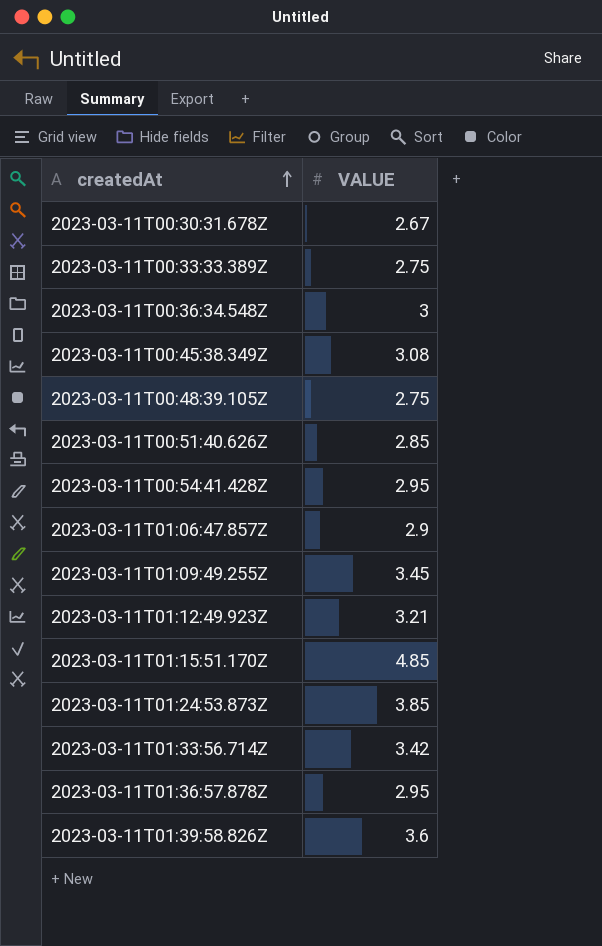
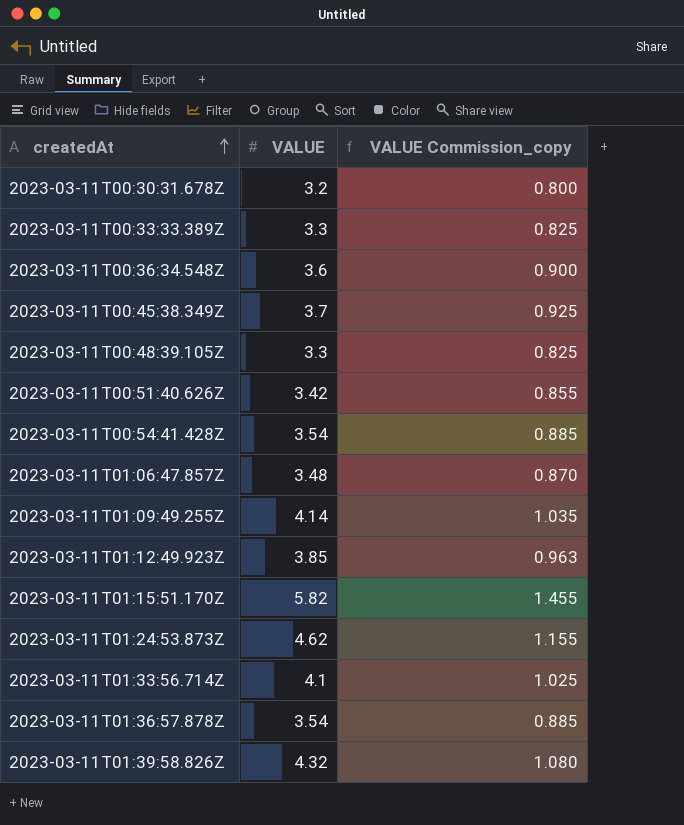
column VALUE Commission_copy | formula: none -> [VALUE] * 0.25
2023-03-11T00:30:31.678Z | VALUE: 2.67 -> 3.2
2023-03-11T00:33:33.389Z | VALUE: 2.75 -> 3.3
2023-03-11T00:36:34.548Z | VALUE: 3 -> 3.6
2023-03-11T00:45:38.349Z | VALUE: 3.08 -> 3.7
2023-03-11T00:48:39.105Z | VALUE: 2.75 -> 3.3
2023-03-11T00:51:40.626Z | VALUE: 2.85 -> 3.42
2023-03-11T00:54:41.428Z | VALUE: 2.95 -> 3.54
2023-03-11T01:06:47.857Z | VALUE: 2.9 -> 3.48
2023-03-11T01:09:49.255Z | VALUE: 3.45 -> 4.14
2023-03-11T01:12:49.923Z | VALUE: 3.21 -> 3.85
2023-03-11T01:15:51.170Z | VALUE: 4.85 -> 5.82
2023-03-11T01:24:53.873Z | VALUE: 3.85 -> 4.62
2023-03-11T01:33:56.714Z | VALUE: 3.42 -> 4.1
2023-03-11T01:36:57.878Z | VALUE: 2.95 -> 3.54
2023-03-11T01:39:58.826Z | VALUE: 3.6 -> 4.32

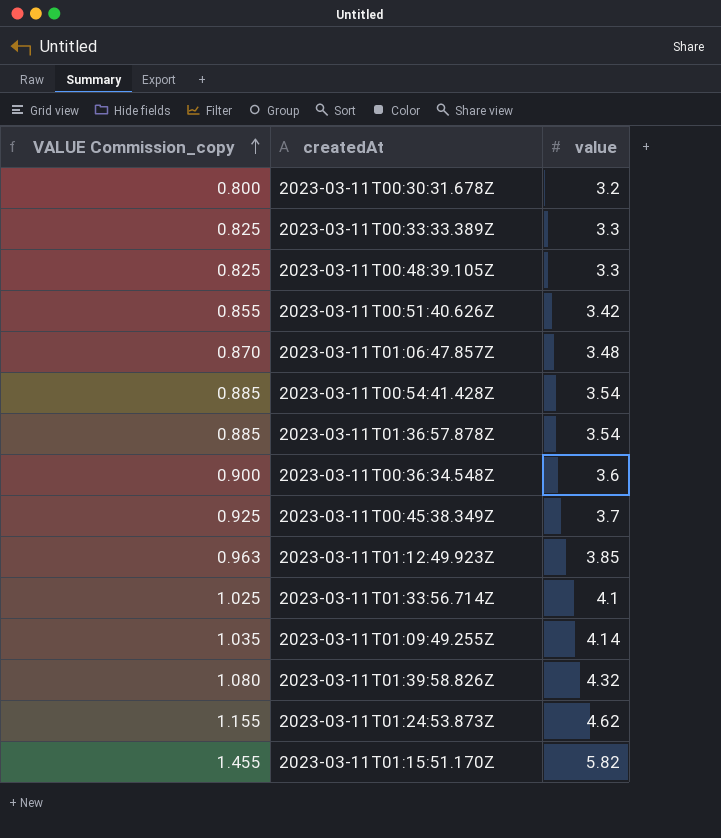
row order: createdAt ascending -> VALUE Commission_copy ascending
column VALUE Commission_copy | position: 3 -> 1
column name: VALUE -> value

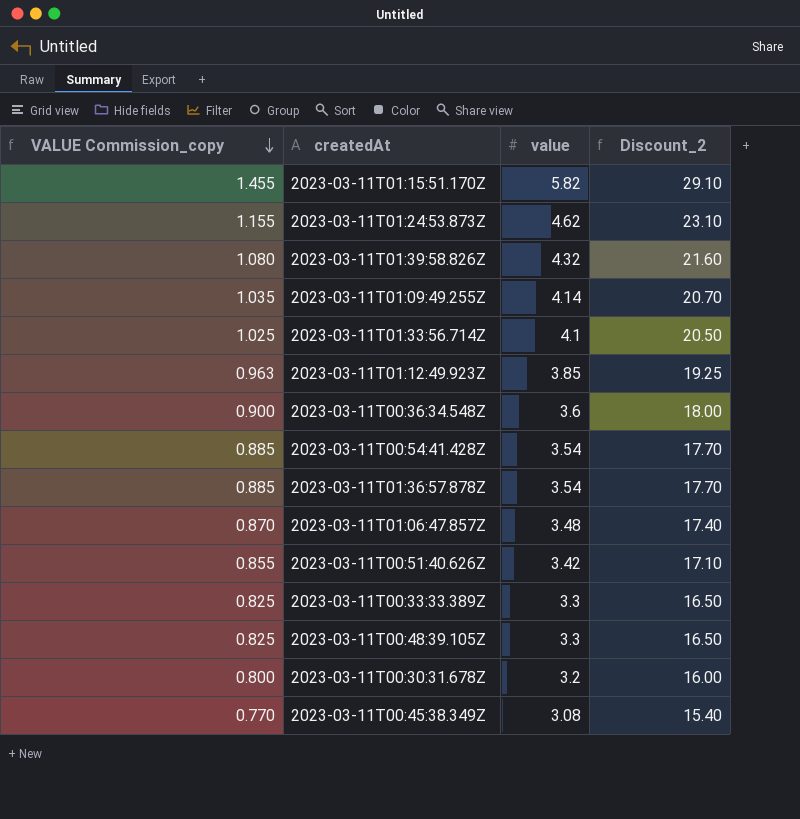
row order: VALUE Commission_copy ascending -> VALUE Commission_copy descending
column Discount_2 | formula: none -> [value] * 5
2023-03-11T00:45:38.349Z | VALUE Commission_copy: 0.925 -> 0.770
2023-03-11T00:45:38.349Z | value: 3.7 -> 3.08

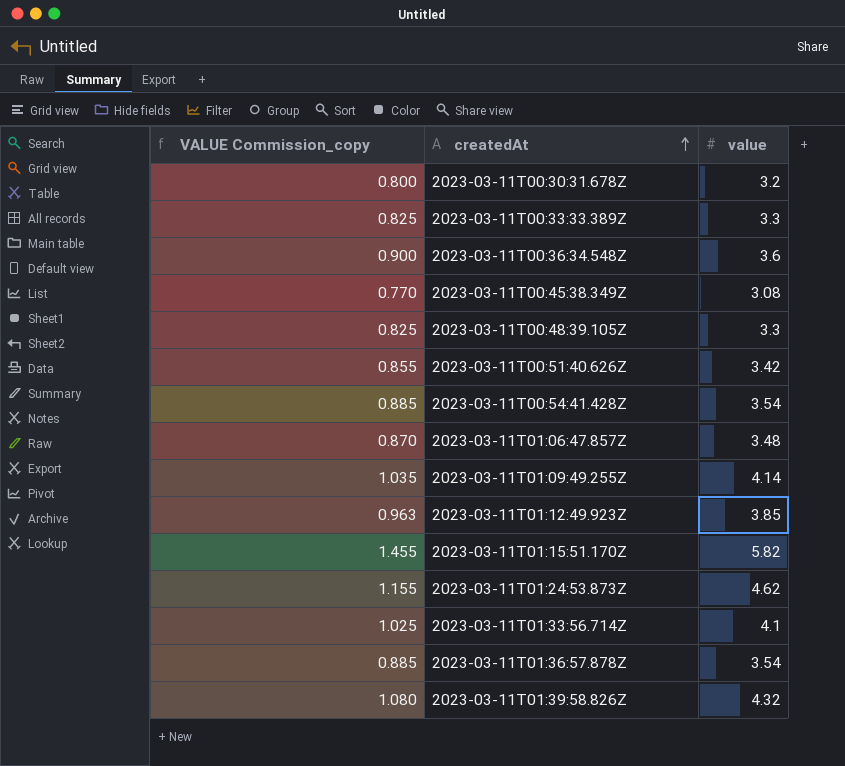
row order: VALUE Commission_copy descending -> createdAt ascending
column Discount_2 | formula: [value] * 5 -> none

